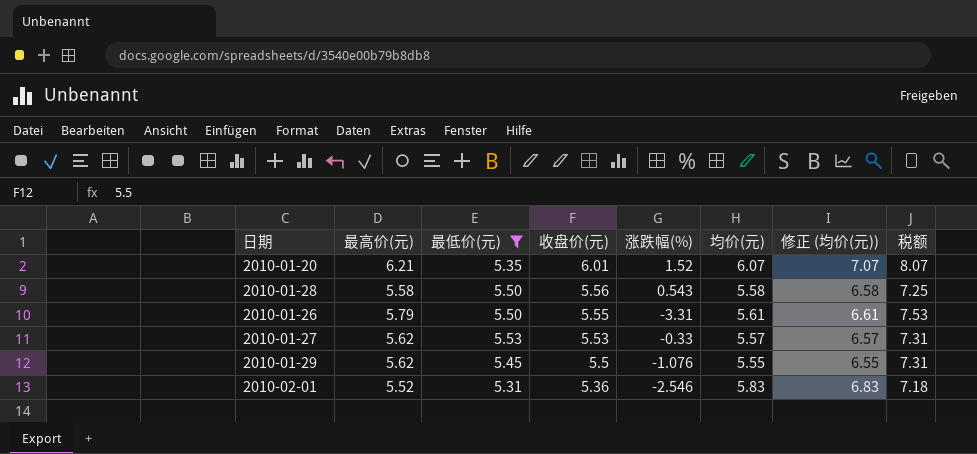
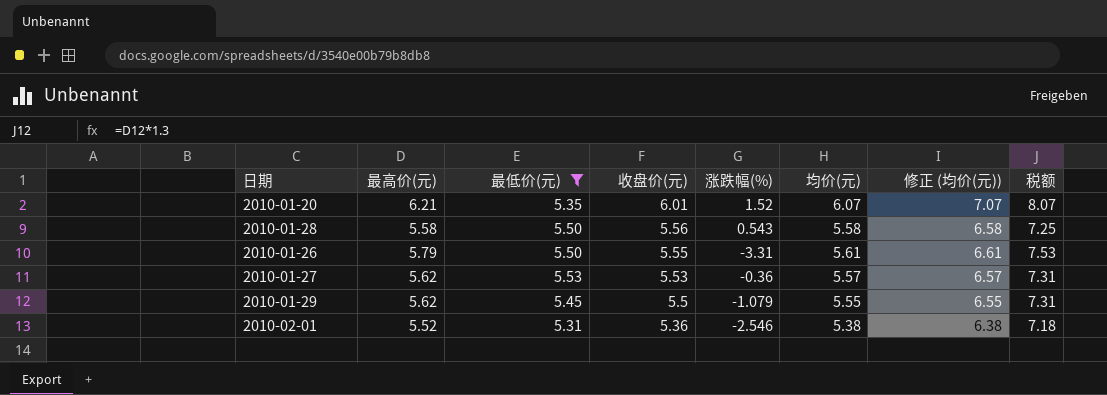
2010-01-27 | 涨跌幅(%): -0.33 -> -0.36
2010-01-29 | 涨跌幅(%): -1.076 -> -1.079
2010-02-01 | 均价(元): 5.83 -> 5.38
2010-02-01 | 修正 (均价(元)): 6.83 -> 6.38

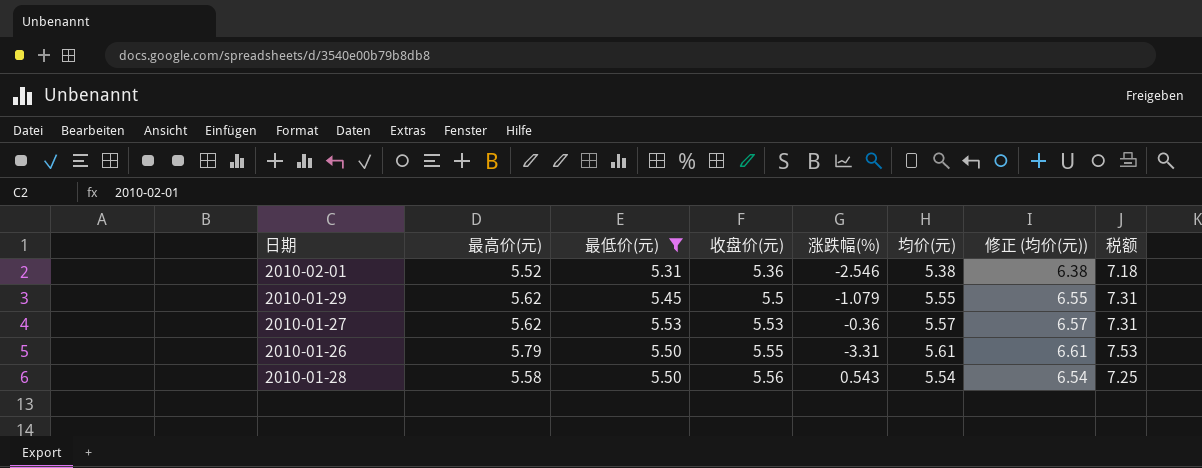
row order: 收盘价(元) descending -> 收盘价(元) ascending
row 2010-01-20: 6.21 | 5.35 | 6.01 | 1.52 | 6.07 | 7.07 | 8.07 -> none
2010-01-28 | 均价(元): 5.58 -> 5.54
2010-01-28 | 修正 (均价(元)): 6.58 -> 6.54

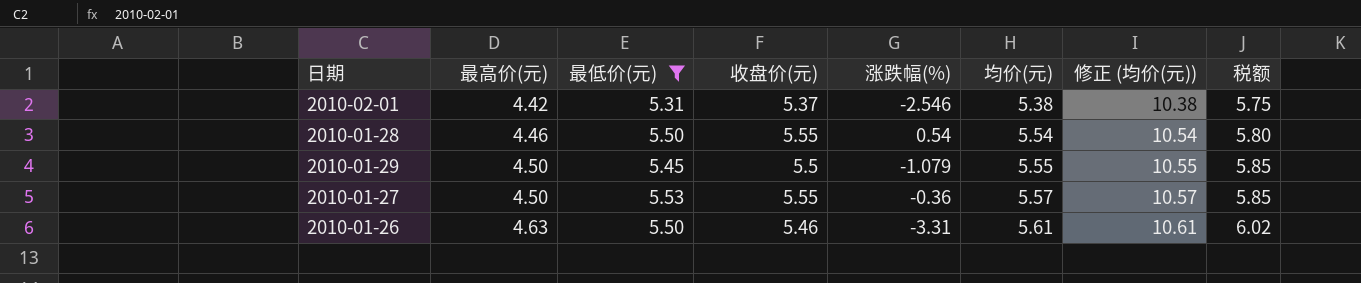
row order: 收盘价(元) ascending -> 最高价(元) ascending
column 修正 (均价(元)) | formula: [均价(元)] + 1 -> [均价(元)] + 5
2010-02-01 | 最高价(元): 5.52 -> 4.42
2010-02-01 | 收盘价(元): 5.36 -> 5.37
2010-02-01 | 税额: 7.18 -> 5.75
2010-01-28 | 最高价(元): 5.58 -> 4.46
2010-01-28 | 收盘价(元): 5.56 -> 5.55
2010-01-28 | 涨跌幅(%): 0.543 -> 0.54
2010-01-28 | 税额: 7.25 -> 5.80
2010-01-29 | 最高价(元): 5.62 -> 4.50
2010-01-29 | 税额: 7.31 -> 5.85
2010-01-27 | 最高价(元): 5.62 -> 4.50
2010-01-27 | 收盘价(元): 5.53 -> 5.55
2010-01-27 | 税额: 7.31 -> 5.85
2010-01-26 | 最高价(元): 5.79 -> 4.63
2010-01-26 | 收盘价(元): 5.55 -> 5.46
2010-01-26 | 税额: 7.53 -> 6.02

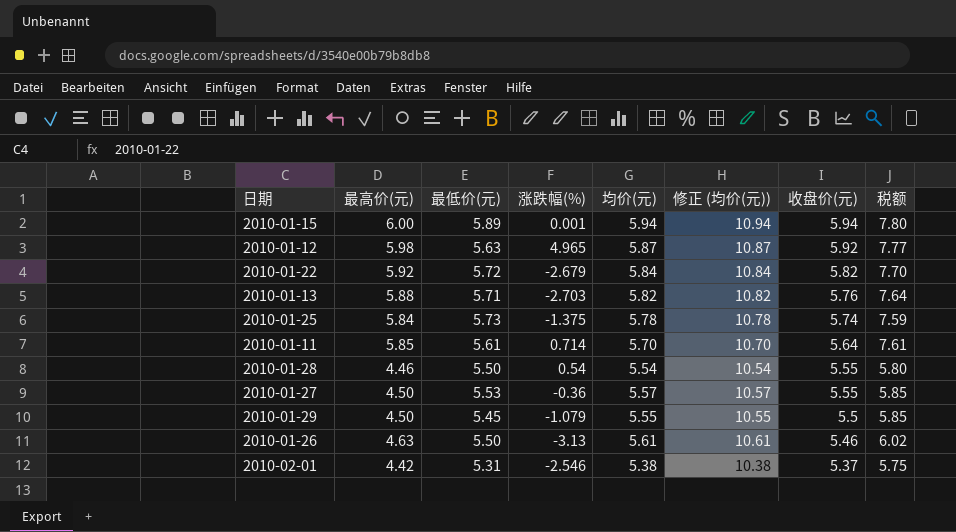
filter: 最低价(元) <= 5.53 -> none
row order: 最高价(元) ascending -> 收盘价(元) descending
column 收盘价(元) | position: 4 -> 7
2010-01-26 | 涨跌幅(%): -3.31 -> -3.13

